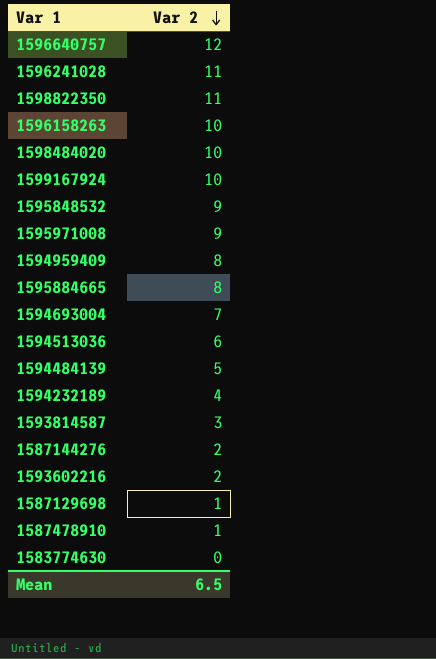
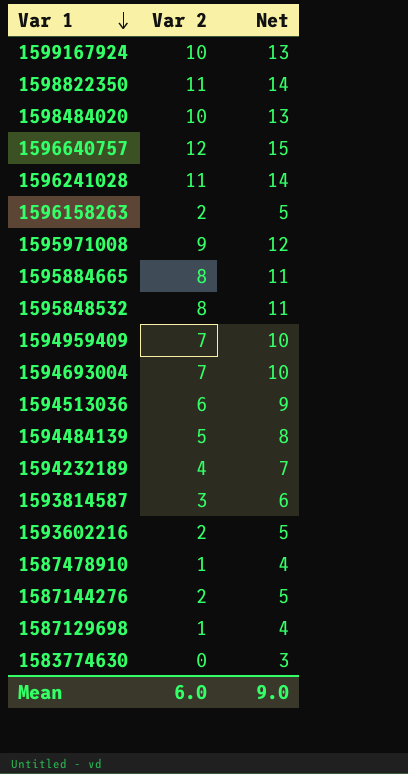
row order: Var 2 descending -> Var 1 descending
column Net | formula: none -> [Var 2] + 3
1596158263 | Var 2: 10 -> 2
1595848532 | Var 2: 9 -> 8
1594959409 | Var 2: 8 -> 7
Mean | Var 2: 6.5 -> 6.0

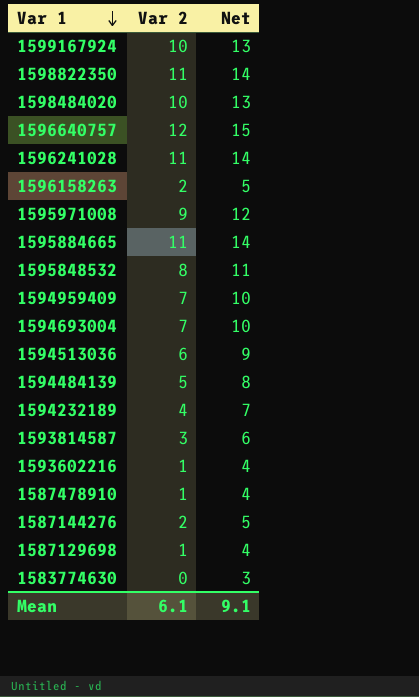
1595884665 | Var 2: 8 -> 11
1595884665 | Net: 11 -> 14
1593602216 | Var 2: 2 -> 1
1593602216 | Net: 5 -> 4
Mean | Var 2: 6.0 -> 6.1
Mean | Net: 9.0 -> 9.1

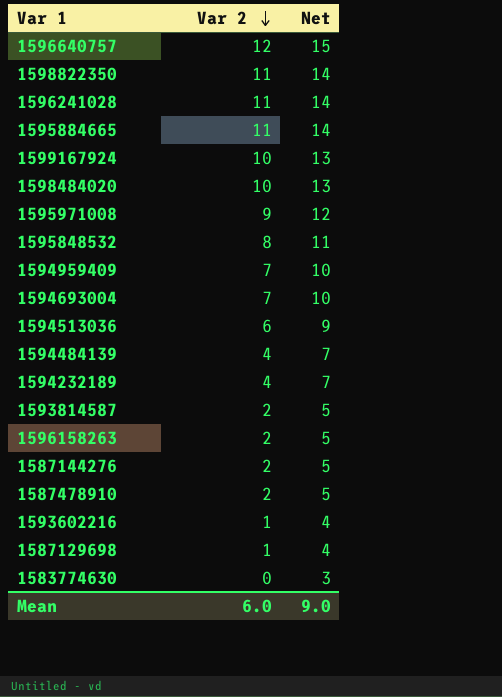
row order: Var 1 descending -> Var 2 descending
1594484139 | Var 2: 5 -> 4
1594484139 | Net: 8 -> 7
1593814587 | Var 2: 3 -> 2
1593814587 | Net: 6 -> 5
1587478910 | Var 2: 1 -> 2
1587478910 | Net: 4 -> 5
Mean | Var 2: 6.1 -> 6.0
Mean | Net: 9.1 -> 9.0

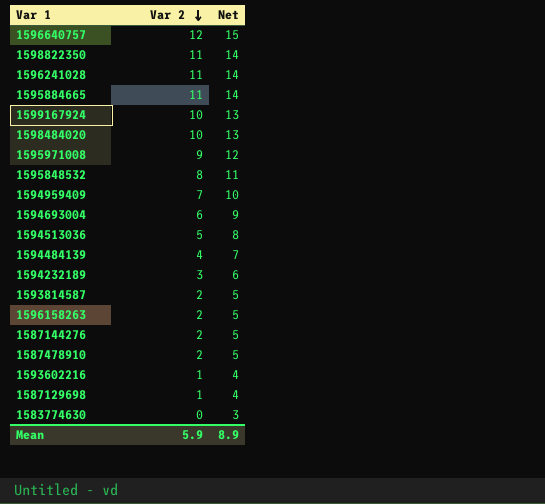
1594693004 | Var 2: 7 -> 6
1594693004 | Net: 10 -> 9
1594513036 | Var 2: 6 -> 5
1594513036 | Net: 9 -> 8
1594232189 | Var 2: 4 -> 3
1594232189 | Net: 7 -> 6
Mean | Var 2: 6.0 -> 5.9
Mean | Net: 9.0 -> 8.9

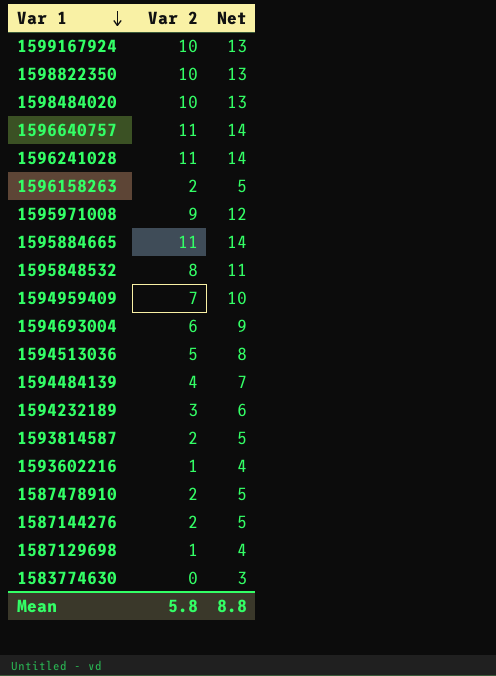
row order: Var 2 descending -> Var 1 descending
1598822350 | Var 2: 11 -> 10
1598822350 | Net: 14 -> 13
1596640757 | Var 2: 12 -> 11
1596640757 | Net: 15 -> 14
Mean | Var 2: 5.9 -> 5.8
Mean | Net: 8.9 -> 8.8

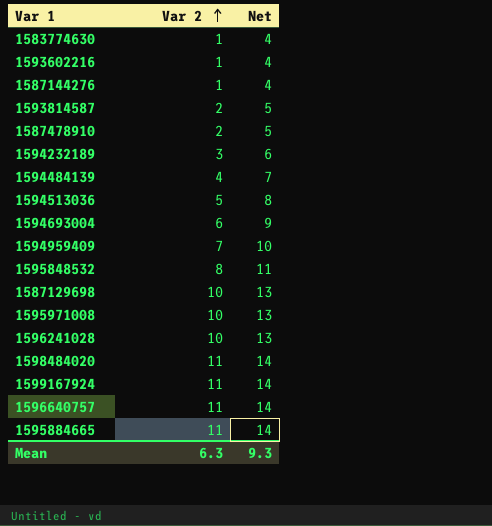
row order: Var 1 descending -> Var 2 ascending
row 1598822350: 10 | 13 -> none
row 1596158263: 2 | 5 -> none
1583774630 | Var 2: 0 -> 1
1583774630 | Net: 3 -> 4
1587144276 | Var 2: 2 -> 1
1587144276 | Net: 5 -> 4
1587129698 | Var 2: 1 -> 10
1587129698 | Net: 4 -> 13
1595971008 | Var 2: 9 -> 10
1595971008 | Net: 12 -> 13
1596241028 | Var 2: 11 -> 10
1596241028 | Net: 14 -> 13
1598484020 | Var 2: 10 -> 11
1598484020 | Net: 13 -> 14
1599167924 | Var 2: 10 -> 11
1599167924 | Net: 13 -> 14
Mean | Var 2: 5.8 -> 6.3
Mean | Net: 8.8 -> 9.3

